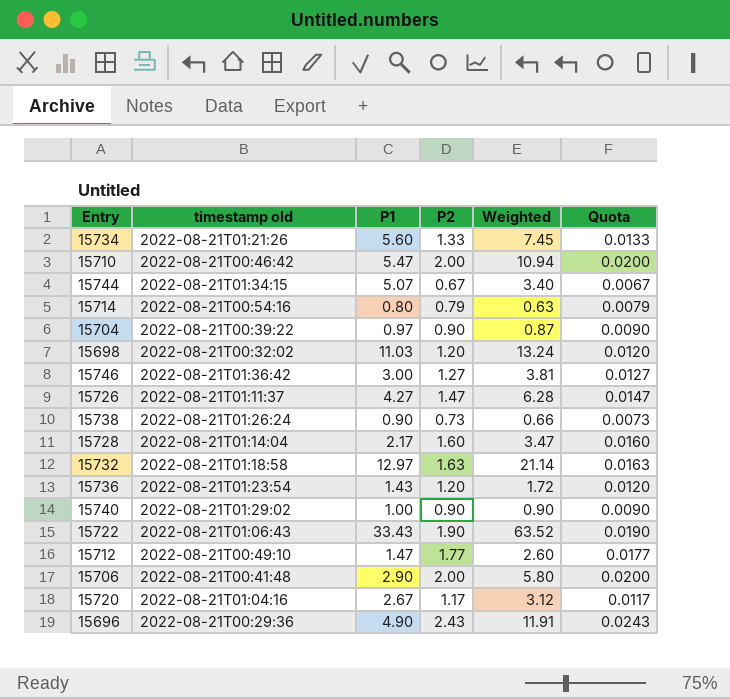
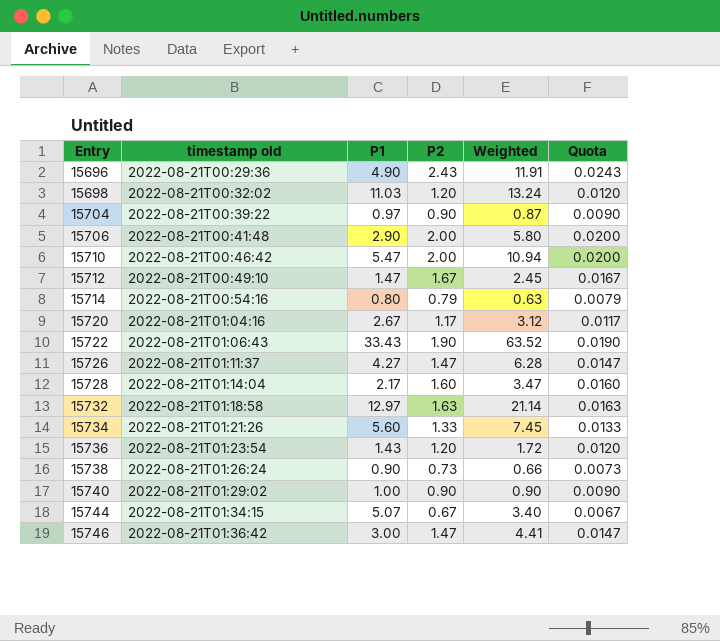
row order: none -> Entry ascending
15712 | P2: 1.77 -> 1.67
15712 | Weighted: 2.60 -> 2.45
15712 | Quota: 0.0177 -> 0.0167
15746 | P2: 1.27 -> 1.47
15746 | Weighted: 3.81 -> 4.41
15746 | Quota: 0.0127 -> 0.0147

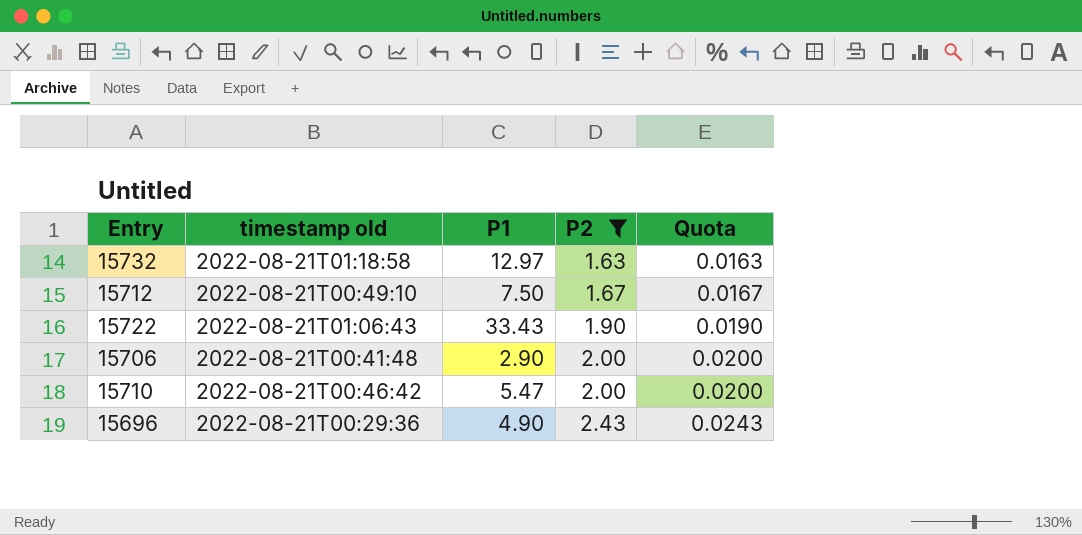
filter: none -> P2 >= 1.63
row order: Entry ascending -> P2 ascending
column Weighted | formula: [P1] * [P2] -> none
15712 | P1: 1.47 -> 7.50

